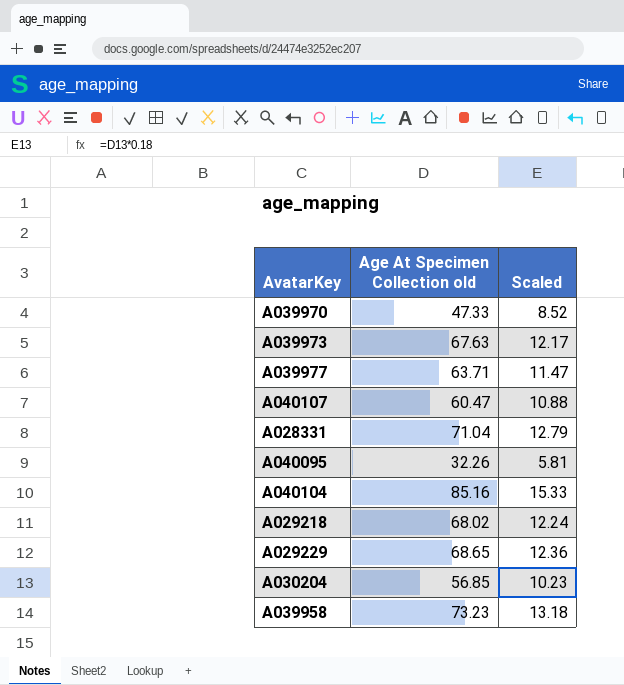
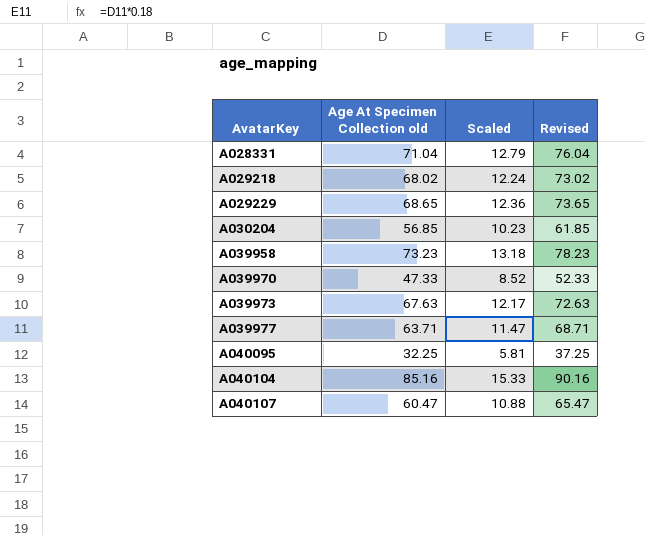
row order: none -> AvatarKey ascending
column Revised | formula: none -> [Age At Specimen Collection old] + 5
A040095 | Age At Specimen Collection old: 32.26 -> 32.25

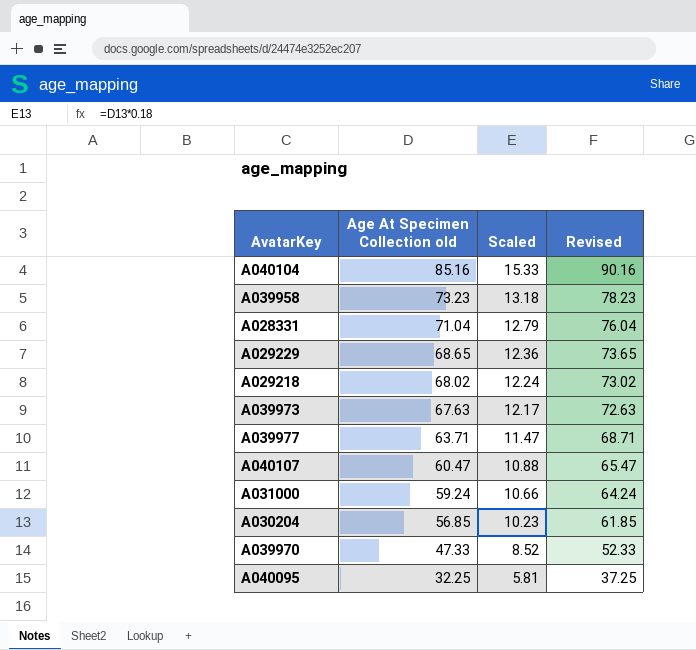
row order: AvatarKey ascending -> Age At Specimen Collection old descending
row A031000: none -> 59.24 | 10.66 | 64.24

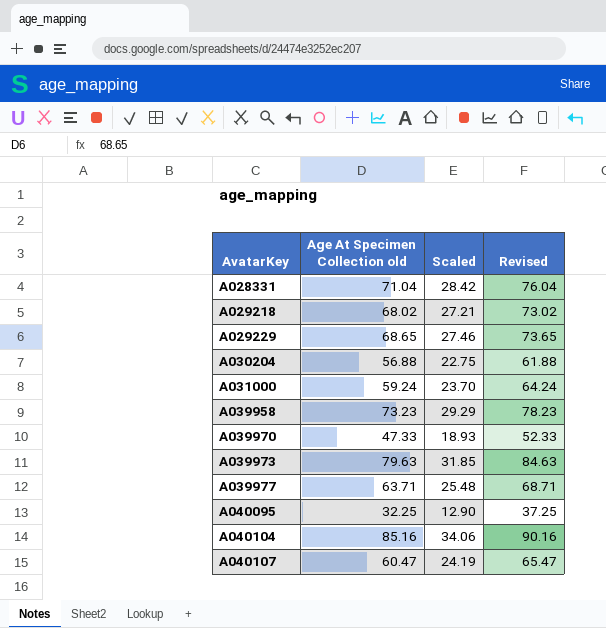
row order: Age At Specimen Collection old descending -> AvatarKey ascending
column Scaled | formula: [Age At Specimen Collection old] * 0.18 -> [Age At Specimen Collection old] * 0.4
A030204 | Age At Specimen Collection old: 56.85 -> 56.88
A030204 | Revised: 61.85 -> 61.88
A039973 | Age At Specimen Collection old: 67.63 -> 79.63
A039973 | Revised: 72.63 -> 84.63

